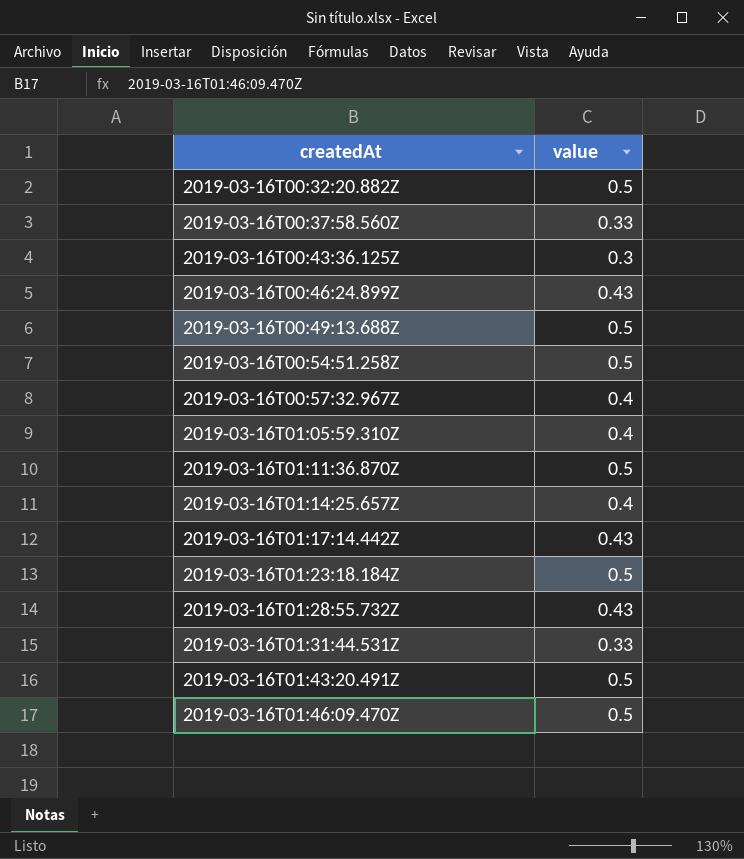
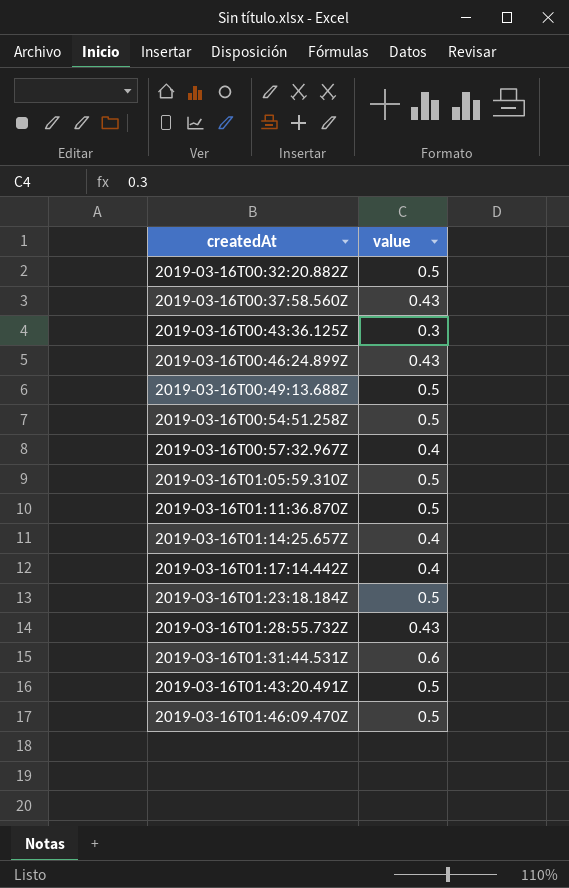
2019-03-16T00:37:58.560Z | value: 0.33 -> 0.43
2019-03-16T01:05:59.310Z | value: 0.4 -> 0.5
2019-03-16T01:17:14.442Z | value: 0.43 -> 0.4
2019-03-16T01:31:44.531Z | value: 0.33 -> 0.6

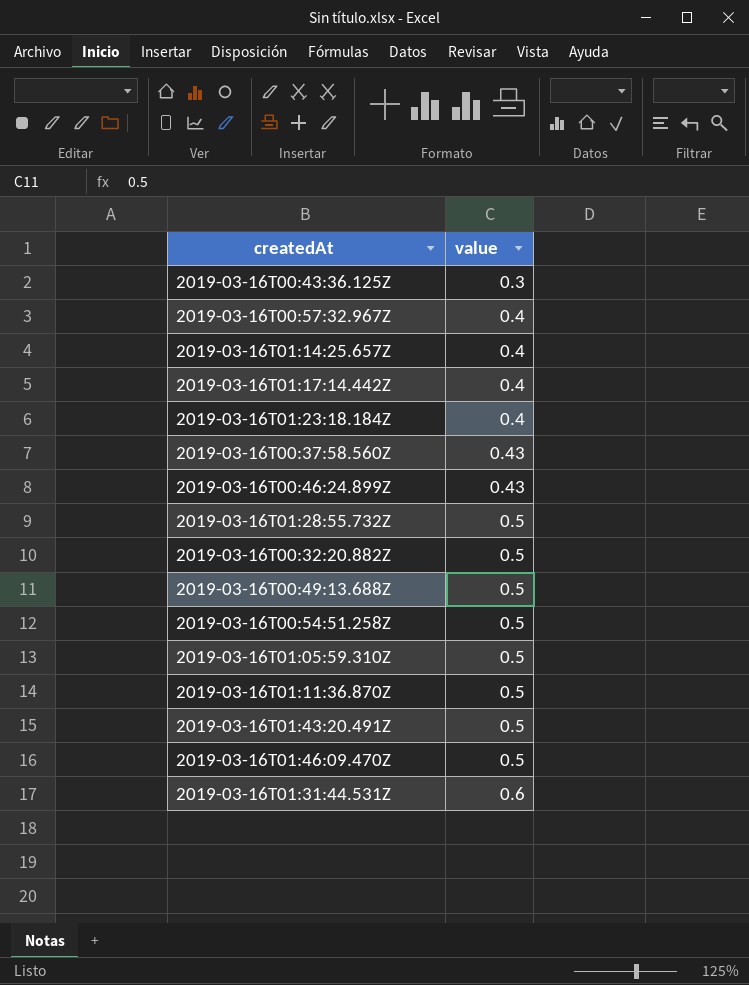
row order: createdAt ascending -> value ascending
2019-03-16T01:23:18.184Z | value: 0.5 -> 0.4
2019-03-16T01:28:55.732Z | value: 0.43 -> 0.5

